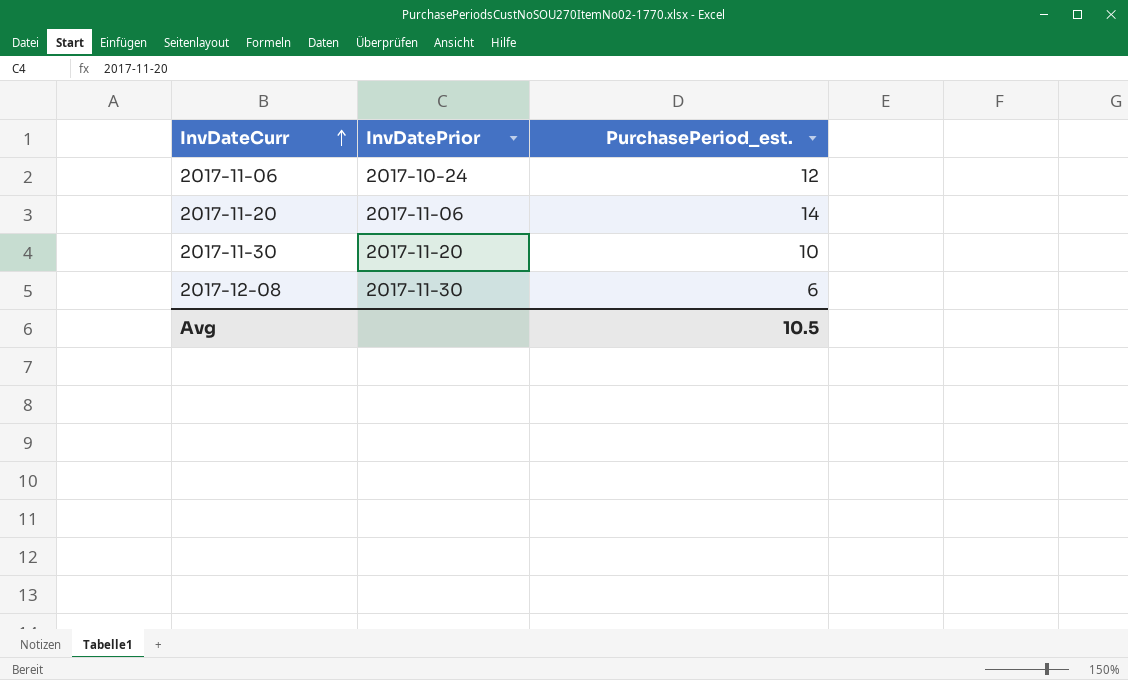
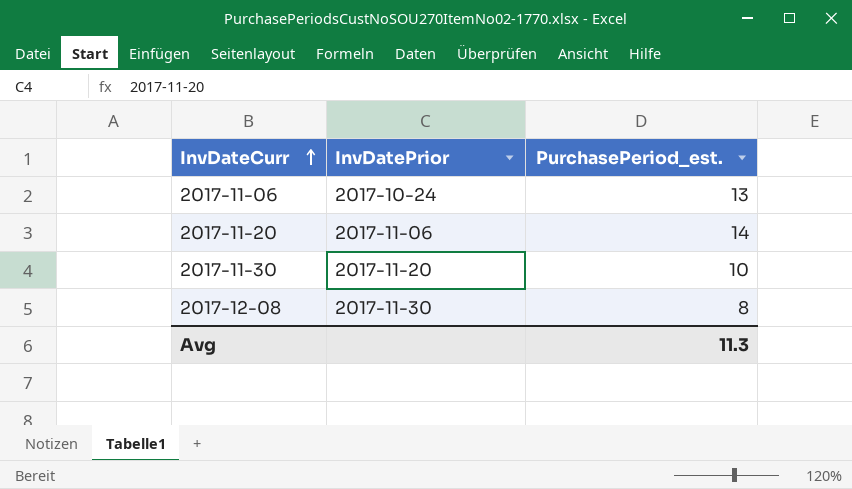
2017-11-06 | PurchasePeriod_est.: 12 -> 13
2017-12-08 | PurchasePeriod_est.: 6 -> 8
Avg | PurchasePeriod_est.: 10.5 -> 11.3

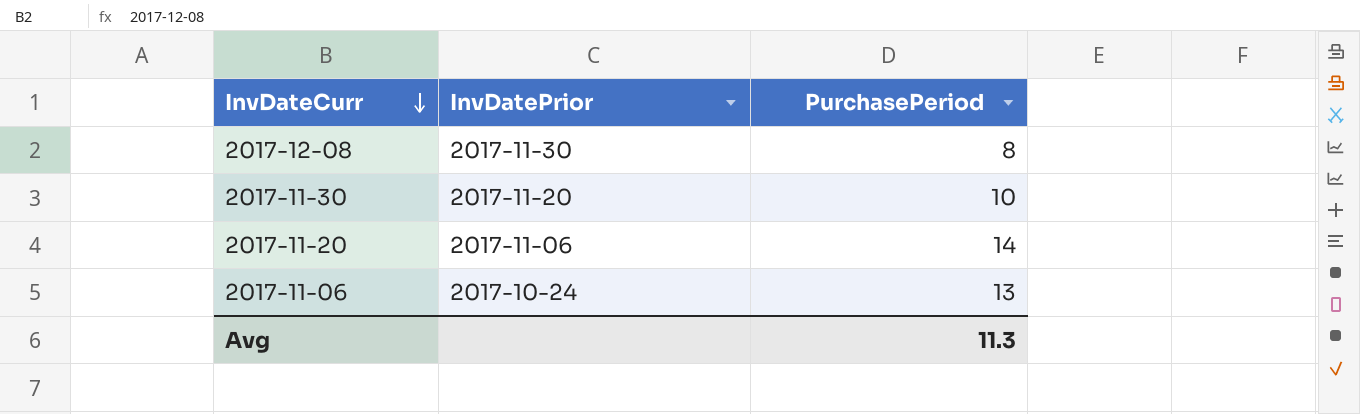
row order: InvDateCurr ascending -> InvDateCurr descending
column name: PurchasePeriod_est. -> PurchasePeriod

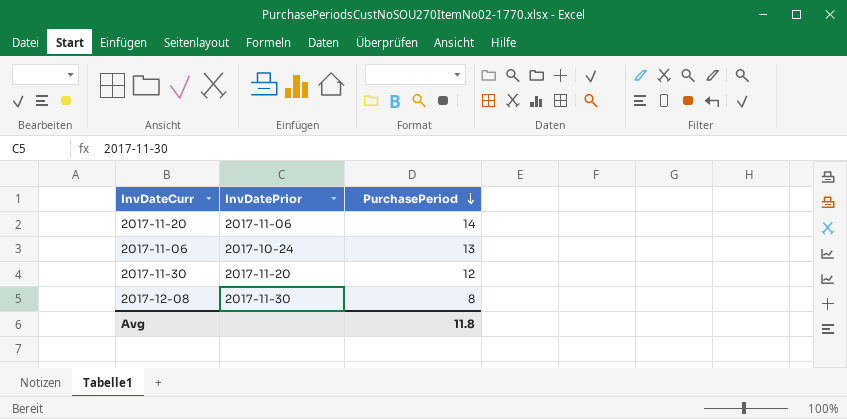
row order: InvDateCurr descending -> PurchasePeriod descending
2017-11-30 | PurchasePeriod: 10 -> 12
Avg | PurchasePeriod: 11.3 -> 11.8

